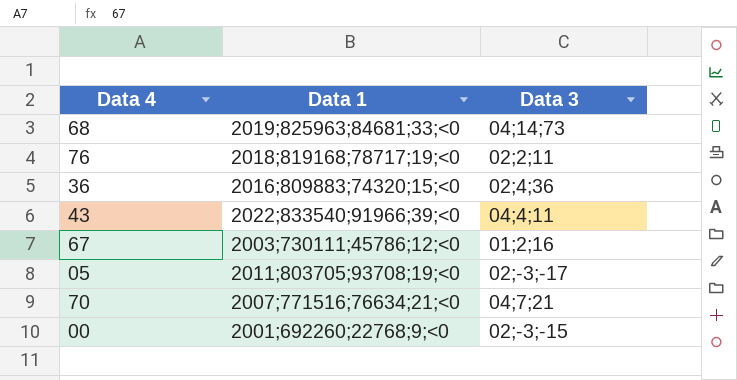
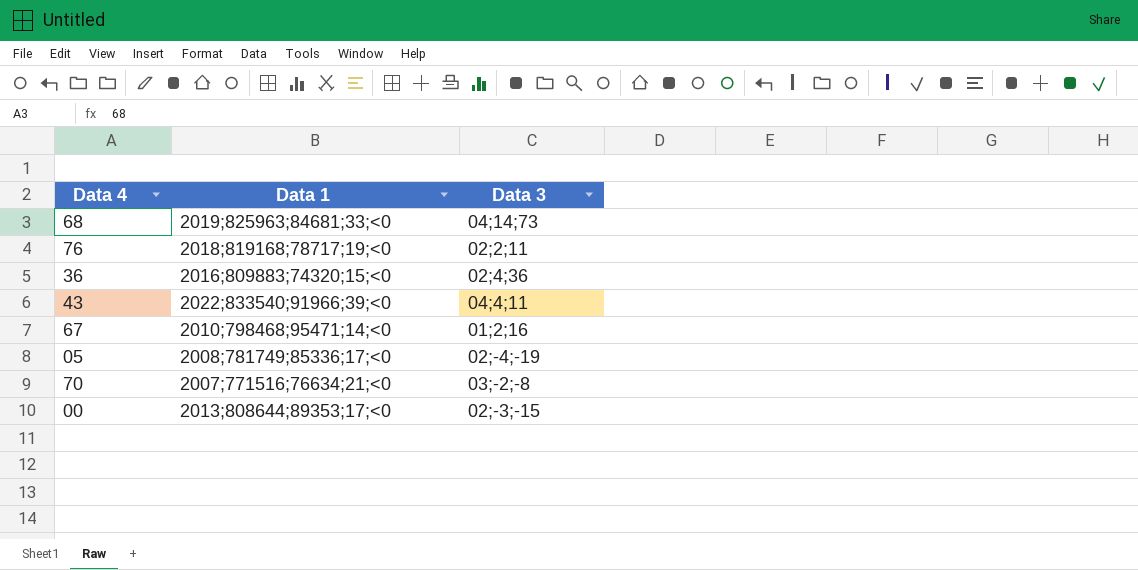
67 | Data 1: 2003;730111;45786;12;<0 -> 2010;798468;95471;14;<0
05 | Data 1: 2011;803705;93708;19;<0 -> 2008;781749;85336;17;<0
05 | Data 3: 02;-3;-17 -> 02;-4;-19
70 | Data 3: 04;7;21 -> 03;-2;-8
00 | Data 1: 2001;692260;22768;9;<0 -> 2013;808644;89353;17;<0

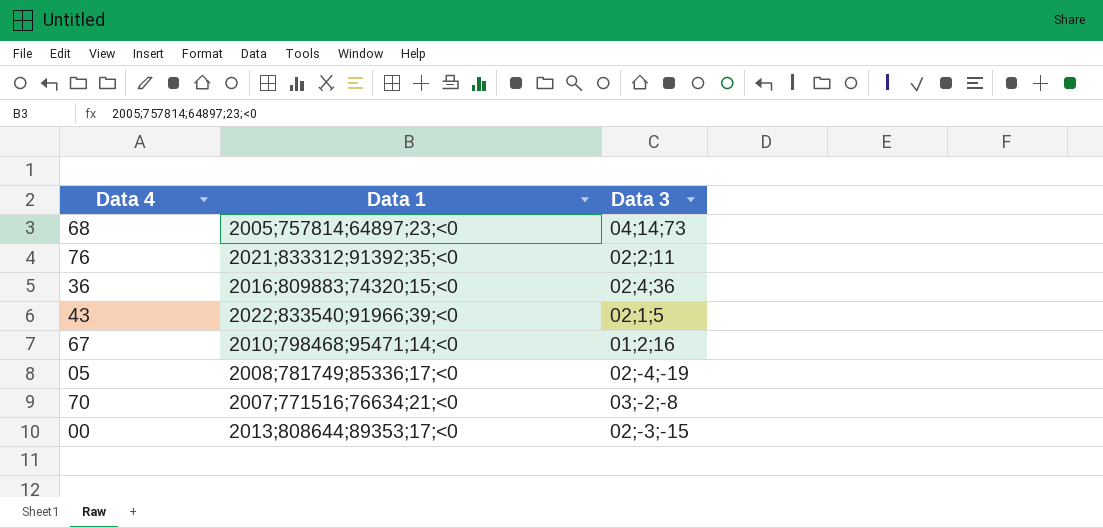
68 | Data 1: 2019;825963;84681;33;<0 -> 2005;757814;64897;23;<0
76 | Data 1: 2018;819168;78717;19;<0 -> 2021;833312;91392;35;<0
43 | Data 3: 04;4;11 -> 02;1;5

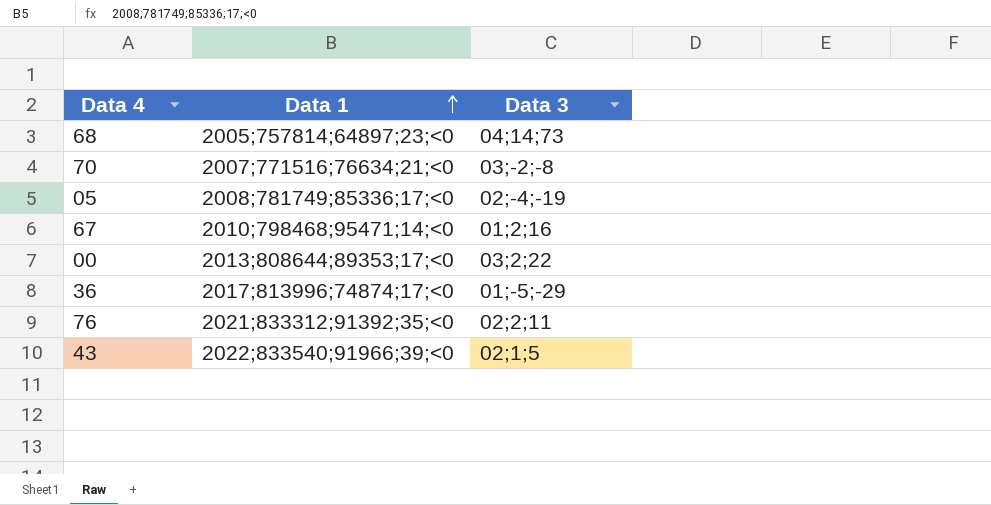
row order: none -> Data 1 ascending
00 | Data 3: 02;-3;-15 -> 03;2;22
36 | Data 1: 2016;809883;74320;15;<0 -> 2017;813996;74874;17;<0
36 | Data 3: 02;4;36 -> 01;-5;-29

